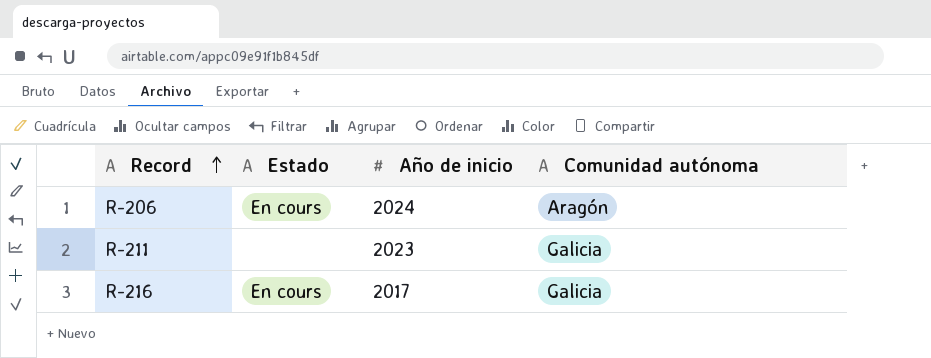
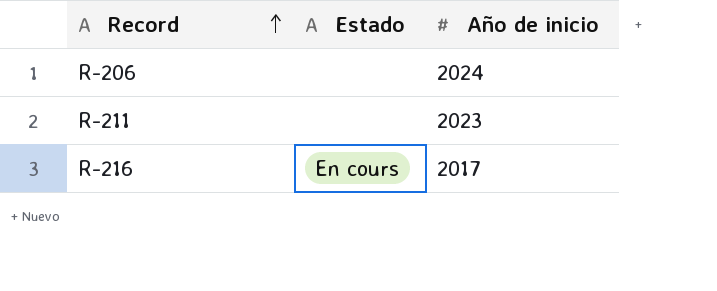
column Comunidad autónoma | position: 4 -> none
R-206 | Estado: En cours -> none

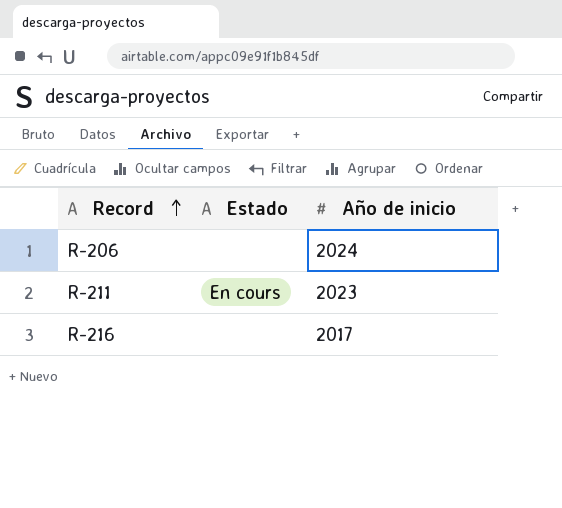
R-211 | Estado: none -> En cours
R-216 | Estado: En cours -> none

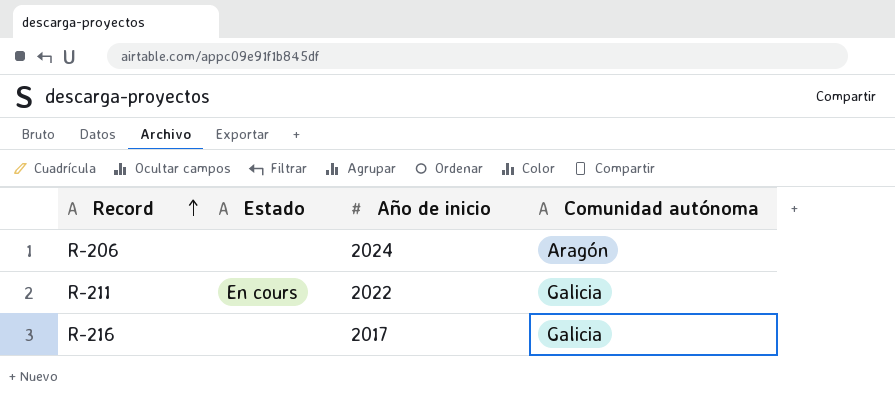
column Comunidad autónoma | position: none -> 4
R-211 | Año de inicio: 2023 -> 2022

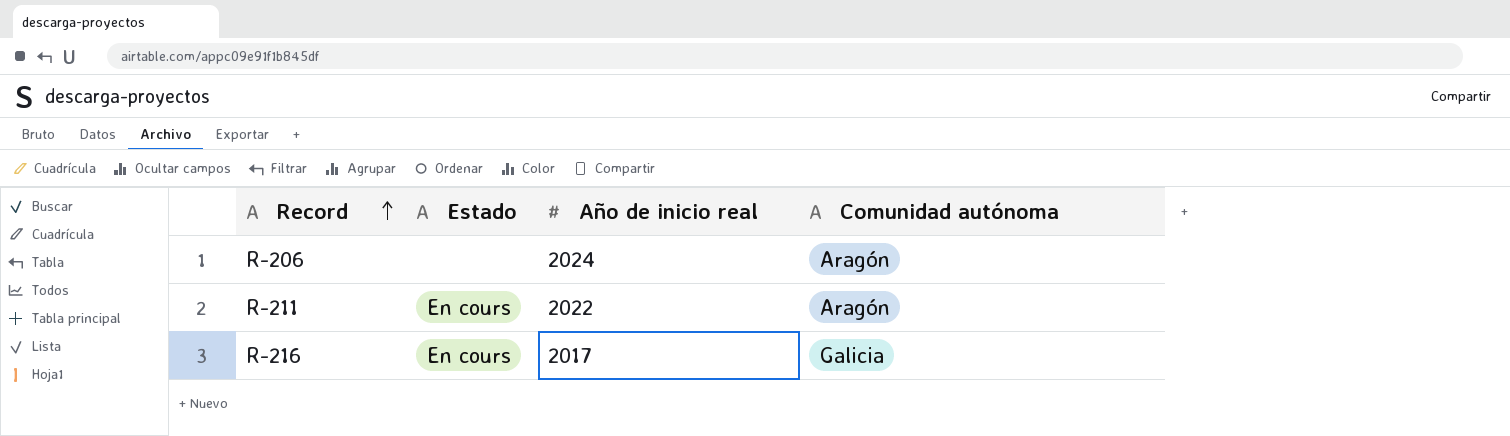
column name: Año de inicio -> Año de inicio real
R-211 | Comunidad autónoma: Galicia -> Aragón
R-216 | Estado: none -> En cours

